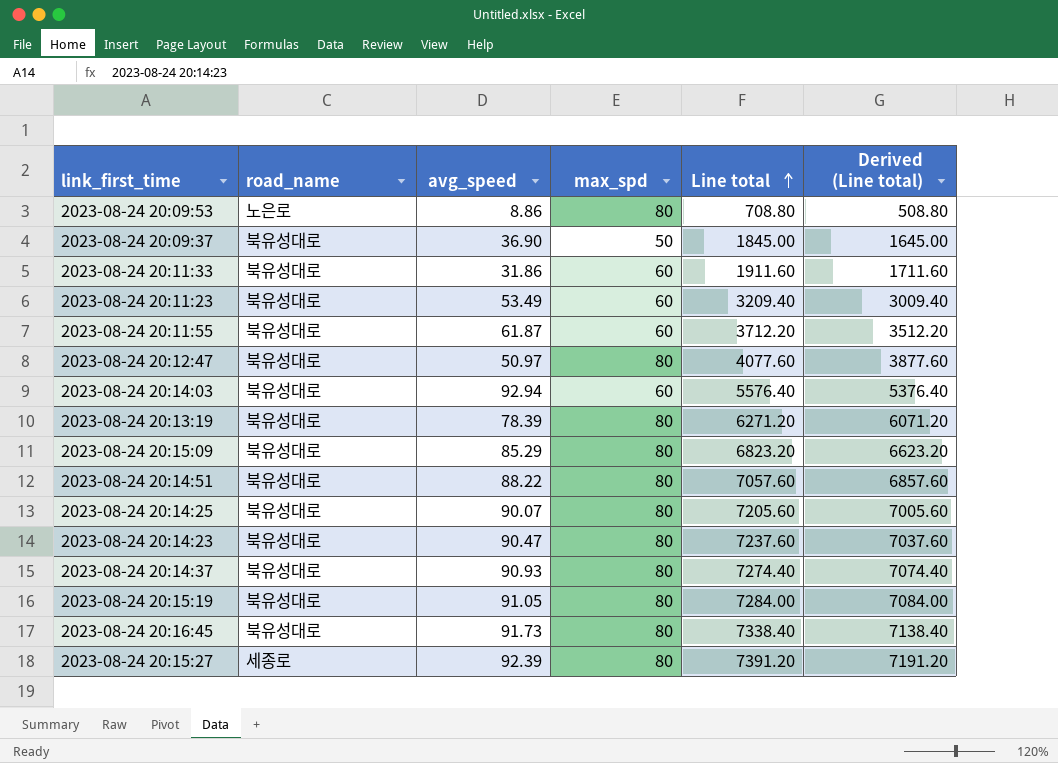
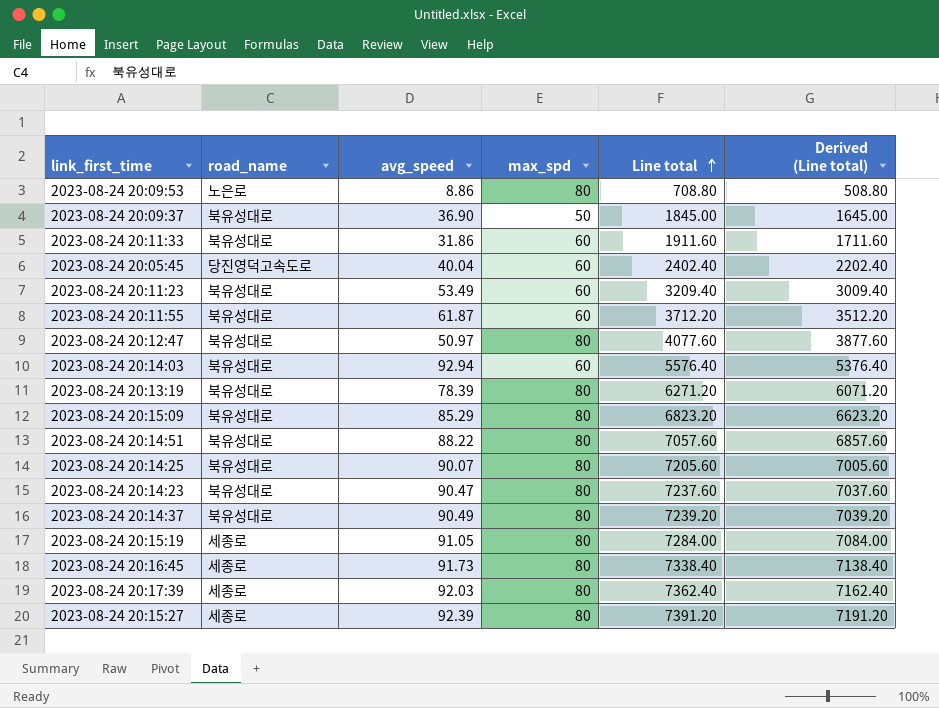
row 2023-08-24 20:05:45: none -> 당진영덕고속도로 | 40.04 | 60 | 2402.40 | 2202.40
2023-08-24 20:14:37 | avg_speed: 90.93 -> 90.49
2023-08-24 20:14:37 | Line total: 7274.40 -> 7239.20
2023-08-24 20:14:37 | Derived (Line total): 7074.40 -> 7039.20
2023-08-24 20:15:19 | road_name: 북유성대로 -> 세종로
2023-08-24 20:16:45 | road_name: 북유성대로 -> 세종로
row 2023-08-24 20:17:39: none -> 세종로 | 92.03 | 80 | 7362.40 | 7162.40

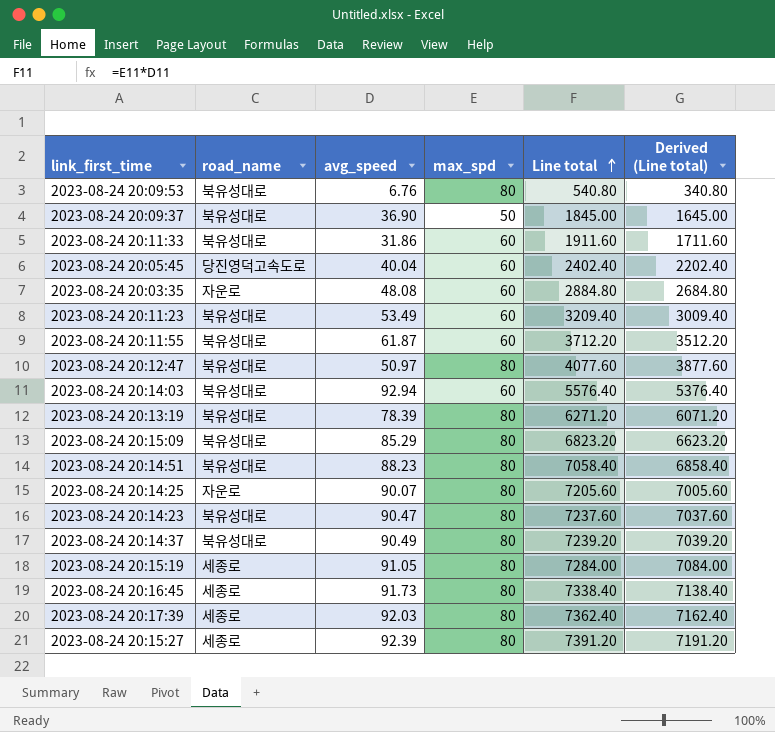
2023-08-24 20:09:53 | road_name: 노은로 -> 북유성대로
2023-08-24 20:09:53 | avg_speed: 8.86 -> 6.76
2023-08-24 20:09:53 | Line total: 708.80 -> 540.80
2023-08-24 20:09:53 | Derived (Line total): 508.80 -> 340.80
row 2023-08-24 20:03:35: none -> 자운로 | 48.08 | 60 | 2884.80 | 2684.80
2023-08-24 20:14:51 | avg_speed: 88.22 -> 88.23
2023-08-24 20:14:51 | Line total: 7057.60 -> 7058.40
2023-08-24 20:14:51 | Derived (Line total): 6857.60 -> 6858.40
2023-08-24 20:14:25 | road_name: 북유성대로 -> 자운로

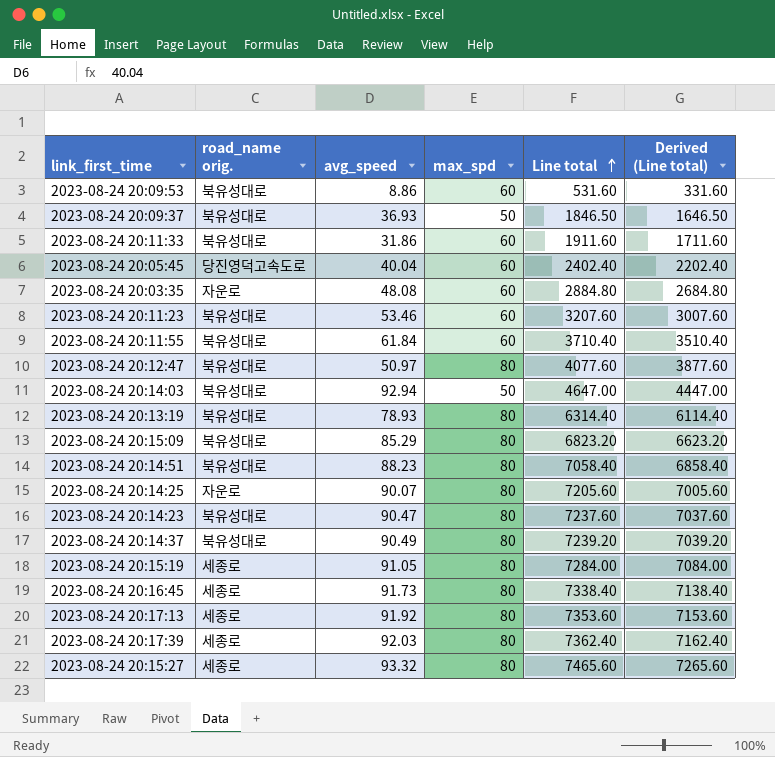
column name: road_name -> road_name orig.
2023-08-24 20:09:53 | avg_speed: 6.76 -> 8.86
2023-08-24 20:09:53 | max_spd: 80 -> 60
2023-08-24 20:09:53 | Line total: 540.80 -> 531.60
2023-08-24 20:09:53 | Derived (Line total): 340.80 -> 331.60
2023-08-24 20:09:37 | avg_speed: 36.90 -> 36.93
2023-08-24 20:09:37 | Line total: 1845.00 -> 1846.50
2023-08-24 20:09:37 | Derived (Line total): 1645.00 -> 1646.50
2023-08-24 20:11:23 | avg_speed: 53.49 -> 53.46
2023-08-24 20:11:23 | Line total: 3209.40 -> 3207.60
2023-08-24 20:11:23 | Derived (Line total): 3009.40 -> 3007.60
2023-08-24 20:11:55 | avg_speed: 61.87 -> 61.84
2023-08-24 20:11:55 | Line total: 3712.20 -> 3710.40
2023-08-24 20:11:55 | Derived (Line total): 3512.20 -> 3510.40
2023-08-24 20:14:03 | max_spd: 60 -> 50
2023-08-24 20:14:03 | Line total: 5576.40 -> 4647.00
2023-08-24 20:14:03 | Derived (Line total): 5376.40 -> 4447.00
2023-08-24 20:13:19 | avg_speed: 78.39 -> 78.93
2023-08-24 20:13:19 | Line total: 6271.20 -> 6314.40
2023-08-24 20:13:19 | Derived (Line total): 6071.20 -> 6114.40
row 2023-08-24 20:17:13: none -> 세종로 | 91.92 | 80 | 7353.60 | 7153.60
2023-08-24 20:15:27 | avg_speed: 92.39 -> 93.32
2023-08-24 20:15:27 | Line total: 7391.20 -> 7465.60
2023-08-24 20:15:27 | Derived (Line total): 7191.20 -> 7265.60

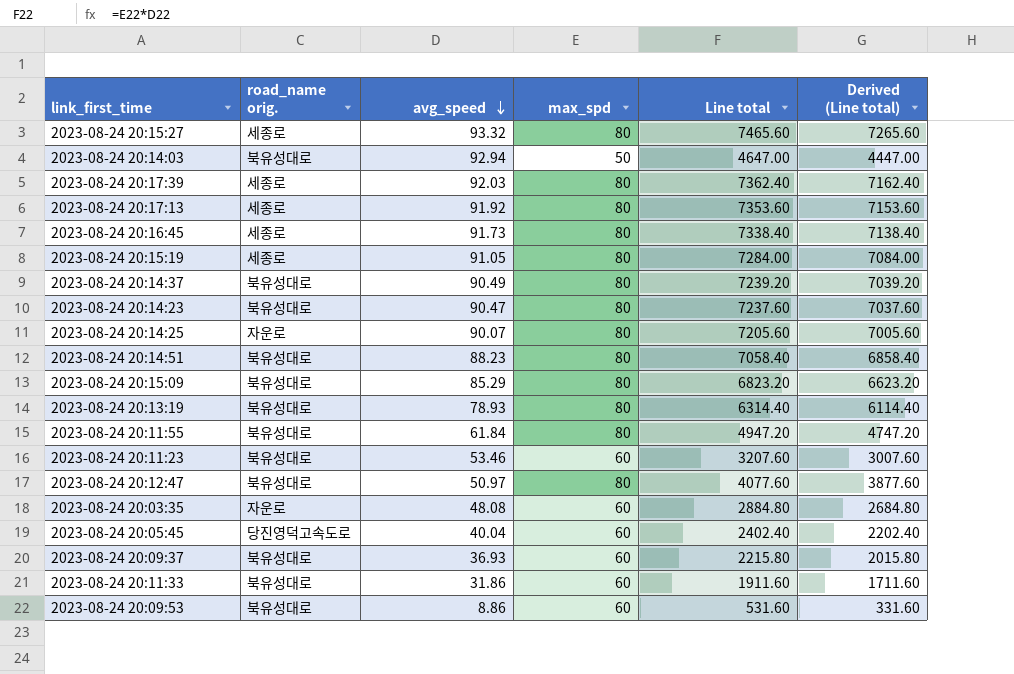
row order: Line total ascending -> avg_speed descending
2023-08-24 20:11:55 | max_spd: 60 -> 80
2023-08-24 20:11:55 | Line total: 3710.40 -> 4947.20
2023-08-24 20:11:55 | Derived (Line total): 3510.40 -> 4747.20
2023-08-24 20:09:37 | max_spd: 50 -> 60
2023-08-24 20:09:37 | Line total: 1846.50 -> 2215.80
2023-08-24 20:09:37 | Derived (Line total): 1646.50 -> 2015.80

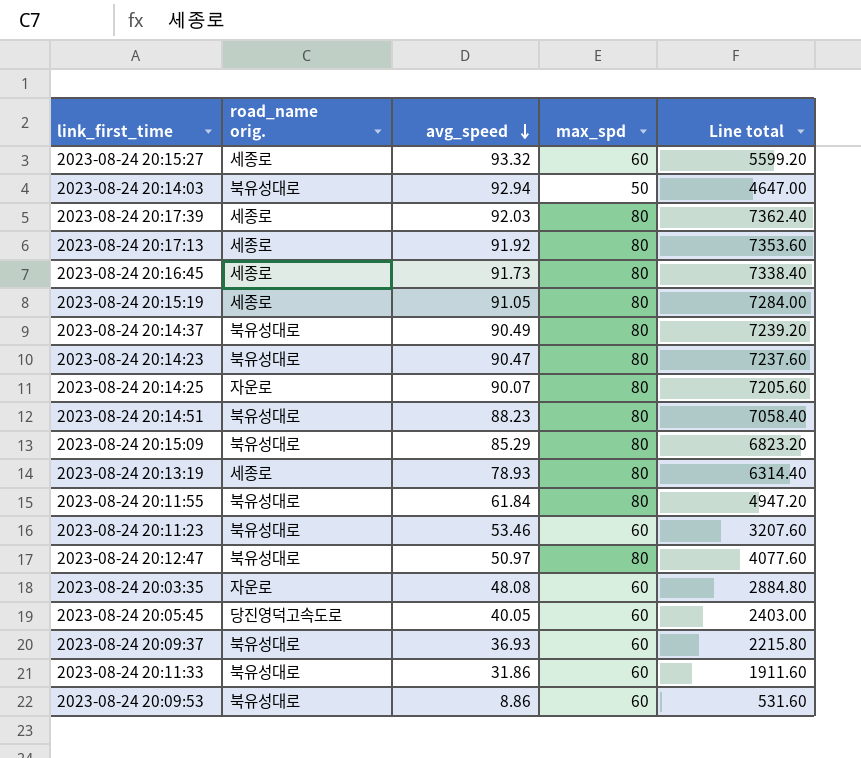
column Derived (Line total) | formula: [Line total] - 200 -> none
2023-08-24 20:15:27 | max_spd: 80 -> 60
2023-08-24 20:15:27 | Line total: 7465.60 -> 5599.20
2023-08-24 20:13:19 | road_name orig.: 북유성대로 -> 세종로
2023-08-24 20:05:45 | avg_speed: 40.04 -> 40.05
2023-08-24 20:05:45 | Line total: 2402.40 -> 2403.00

